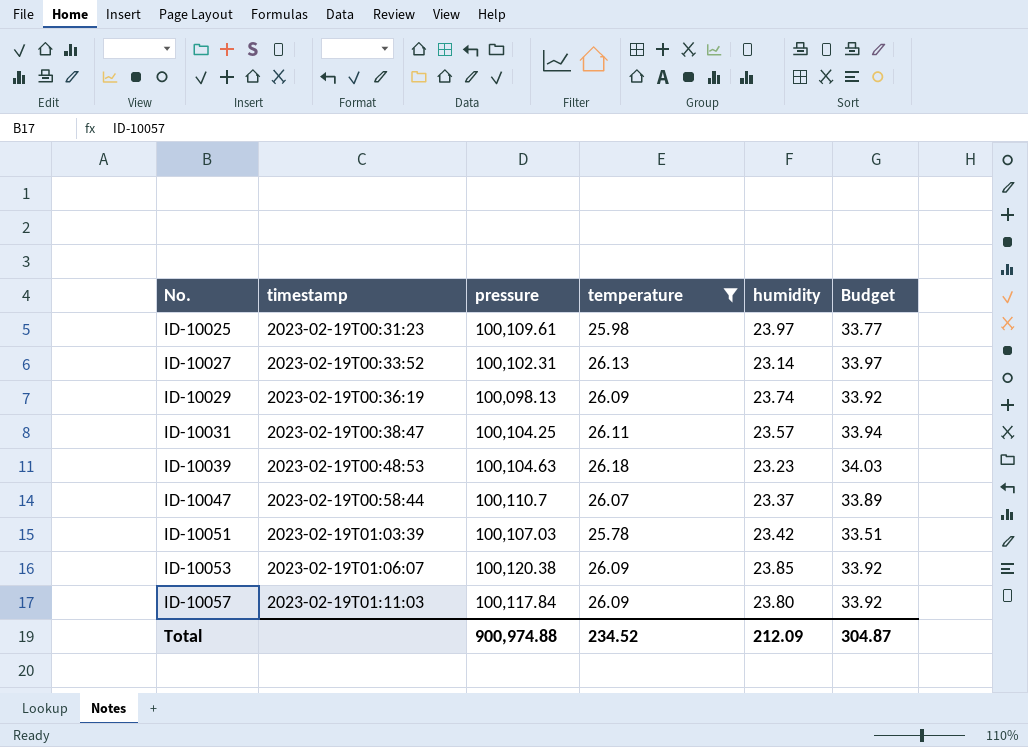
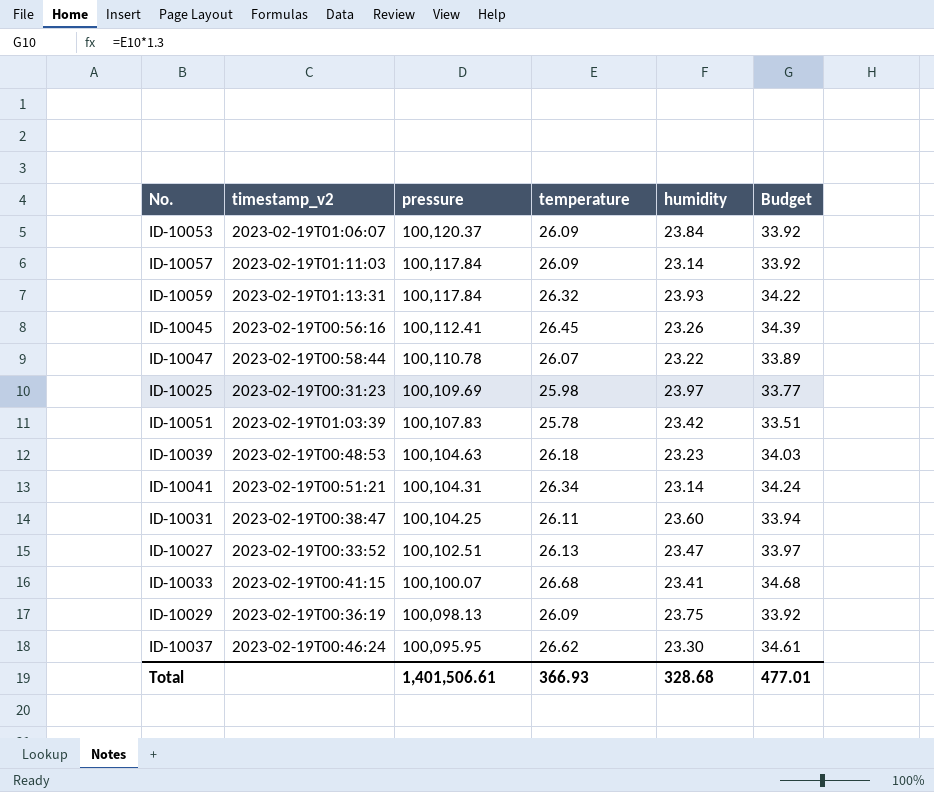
filter: temperature <= 26.18 -> none
row order: No. ascending -> pressure descending
column name: timestamp -> timestamp_v2
ID-10053 | pressure: 100,120.38 -> 100,120.37
ID-10053 | humidity: 23.85 -> 23.84
ID-10057 | humidity: 23.80 -> 23.14
ID-10047 | pressure: 100,110.7 -> 100,110.78
ID-10047 | humidity: 23.37 -> 23.22
ID-10025 | pressure: 100,109.61 -> 100,109.69
ID-10051 | pressure: 100,107.03 -> 100,107.83
ID-10031 | humidity: 23.57 -> 23.60
ID-10027 | pressure: 100,102.31 -> 100,102.51
ID-10027 | humidity: 23.14 -> 23.47
ID-10029 | humidity: 23.74 -> 23.75
Total | pressure: 900,974.88 -> 1,401,506.61
Total | temperature: 234.52 -> 366.93
Total | humidity: 212.09 -> 328.68
Total | Budget: 304.87 -> 477.01

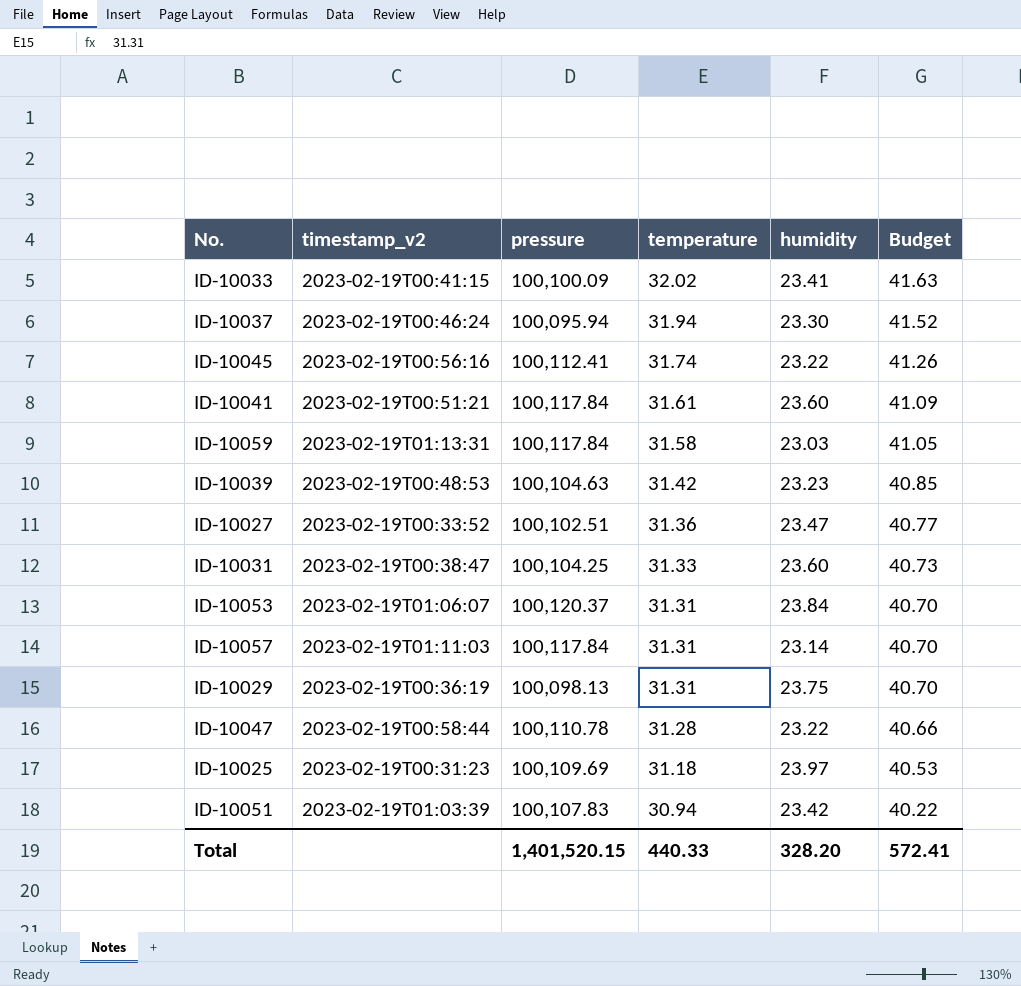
row order: pressure descending -> temperature descending
ID-10033 | pressure: 100,100.07 -> 100,100.09
ID-10033 | temperature: 26.68 -> 32.02
ID-10033 | Budget: 34.68 -> 41.63
ID-10037 | pressure: 100,095.95 -> 100,095.94
ID-10037 | temperature: 26.62 -> 31.94
ID-10037 | Budget: 34.61 -> 41.52
ID-10045 | temperature: 26.45 -> 31.74
ID-10045 | humidity: 23.26 -> 23.22
ID-10045 | Budget: 34.39 -> 41.26
ID-10041 | pressure: 100,104.31 -> 100,117.84
ID-10041 | temperature: 26.34 -> 31.61
ID-10041 | humidity: 23.14 -> 23.60
ID-10041 | Budget: 34.24 -> 41.09
ID-10059 | temperature: 26.32 -> 31.58
ID-10059 | humidity: 23.93 -> 23.03
ID-10059 | Budget: 34.22 -> 41.05
ID-10039 | temperature: 26.18 -> 31.42
ID-10039 | Budget: 34.03 -> 40.85
ID-10027 | temperature: 26.13 -> 31.36
ID-10027 | Budget: 33.97 -> 40.77
ID-10031 | temperature: 26.11 -> 31.33
ID-10031 | Budget: 33.94 -> 40.73
ID-10053 | temperature: 26.09 -> 31.31
ID-10053 | Budget: 33.92 -> 40.70
ID-10057 | temperature: 26.09 -> 31.31
ID-10057 | Budget: 33.92 -> 40.70
ID-10029 | temperature: 26.09 -> 31.31
ID-10029 | Budget: 33.92 -> 40.70
ID-10047 | temperature: 26.07 -> 31.28
ID-10047 | Budget: 33.89 -> 40.66
ID-10025 | temperature: 25.98 -> 31.18
ID-10025 | Budget: 33.77 -> 40.53
ID-10051 | temperature: 25.78 -> 30.94
ID-10051 | Budget: 33.51 -> 40.22
Total | pressure: 1,401,506.61 -> 1,401,520.15
Total | temperature: 366.93 -> 440.33
Total | humidity: 328.68 -> 328.20
Total | Budget: 477.01 -> 572.41

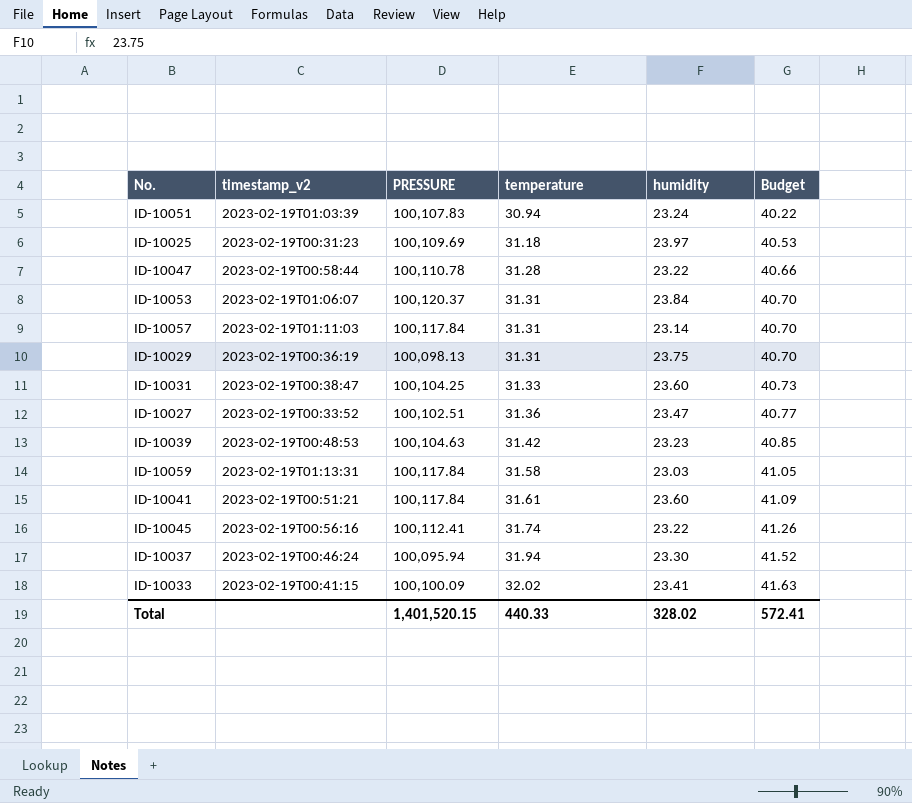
row order: temperature descending -> temperature ascending
column name: pressure -> PRESSURE
ID-10051 | humidity: 23.42 -> 23.24
Total | humidity: 328.20 -> 328.02

